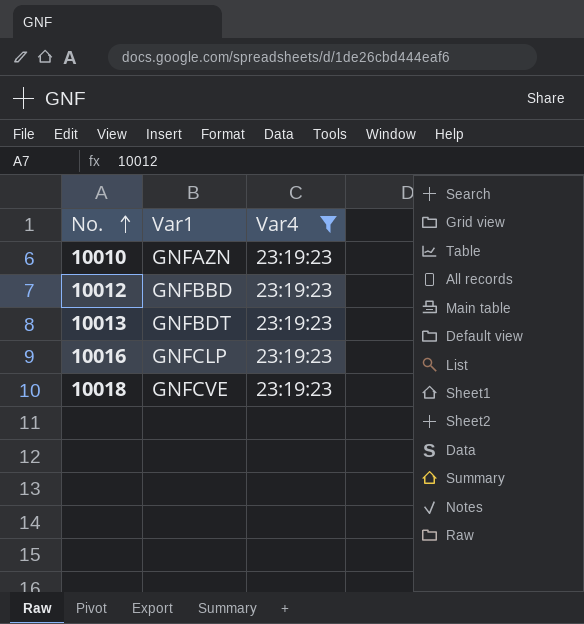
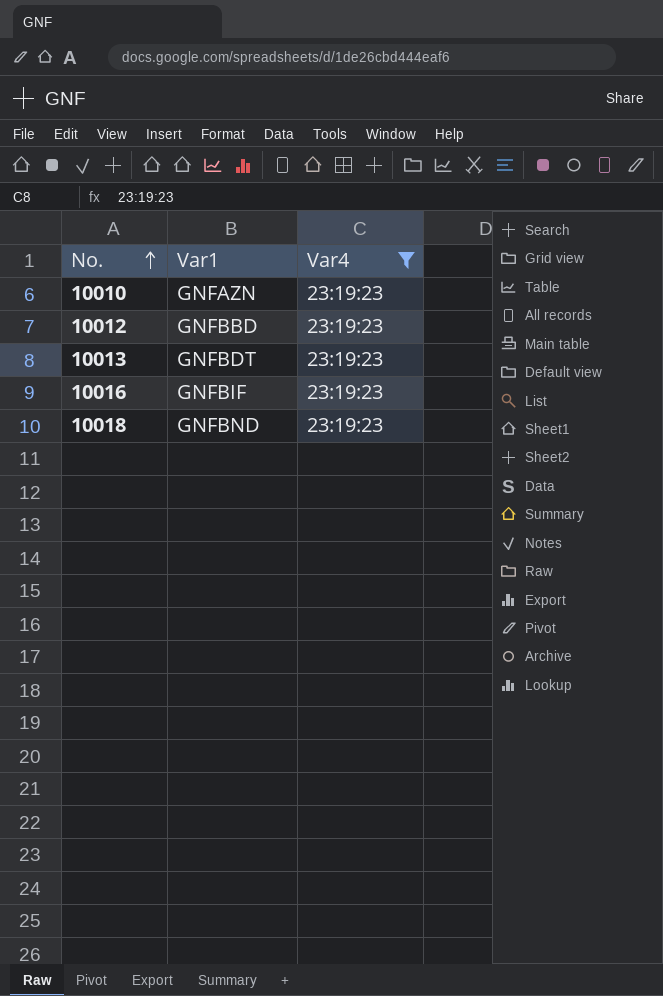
10016 | Var1: GNFCLP -> GNFBIF
10018 | Var1: GNFCVE -> GNFBND

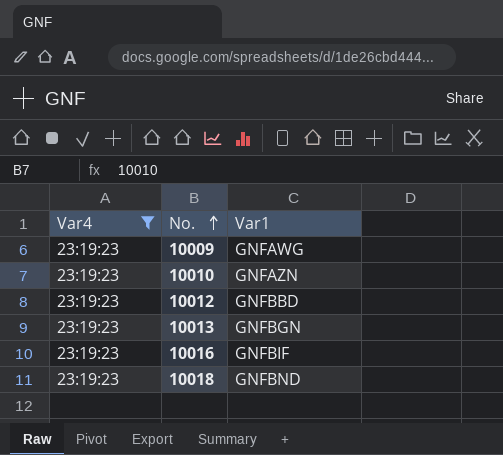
column Var4 | position: 3 -> 1
row 10009: none -> 23:19:23 | GNFAWG
10013 | Var1: GNFBDT -> GNFBGN

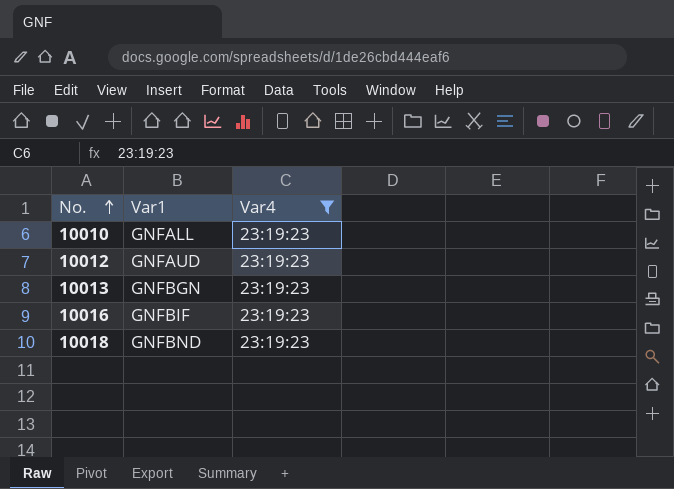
column Var4 | position: 1 -> 3
row 10009: 23:19:23 | GNFAWG -> none
10010 | Var1: GNFAZN -> GNFALL
10012 | Var1: GNFBBD -> GNFAUD

